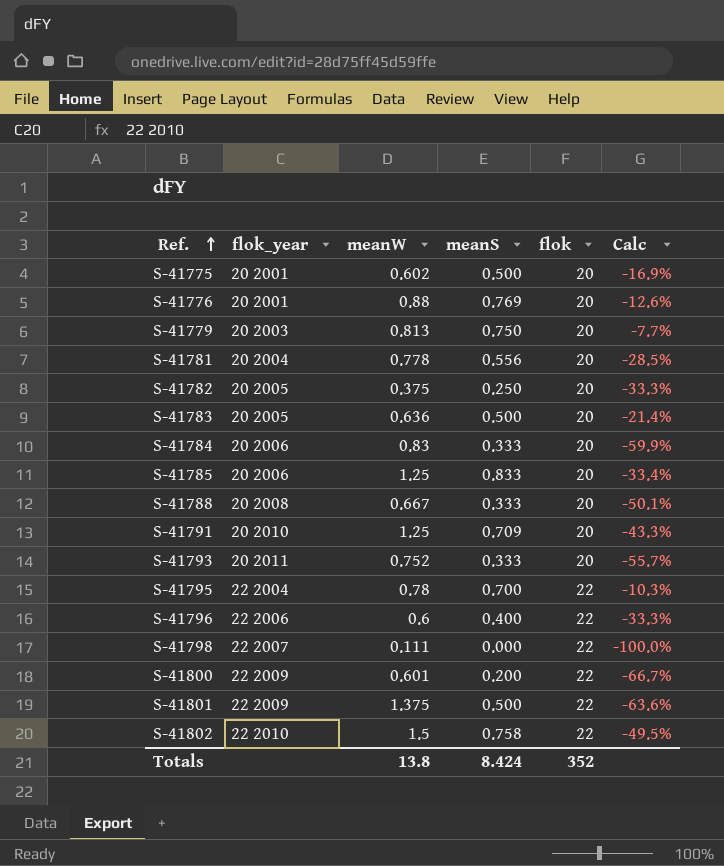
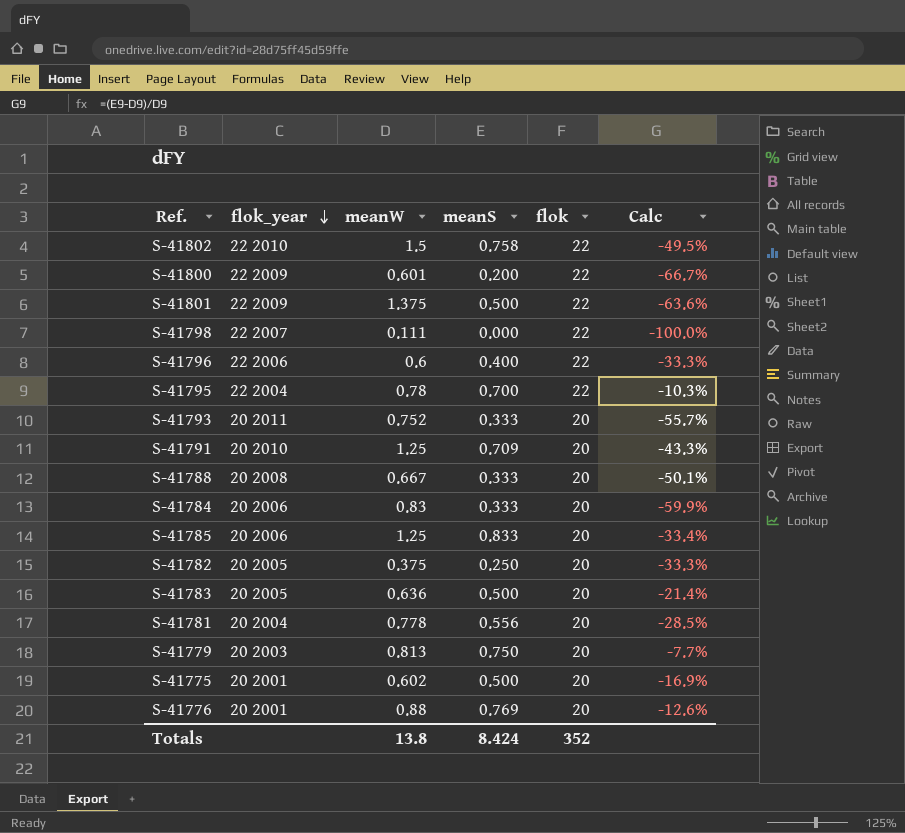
row order: Ref. ascending -> flok_year descending

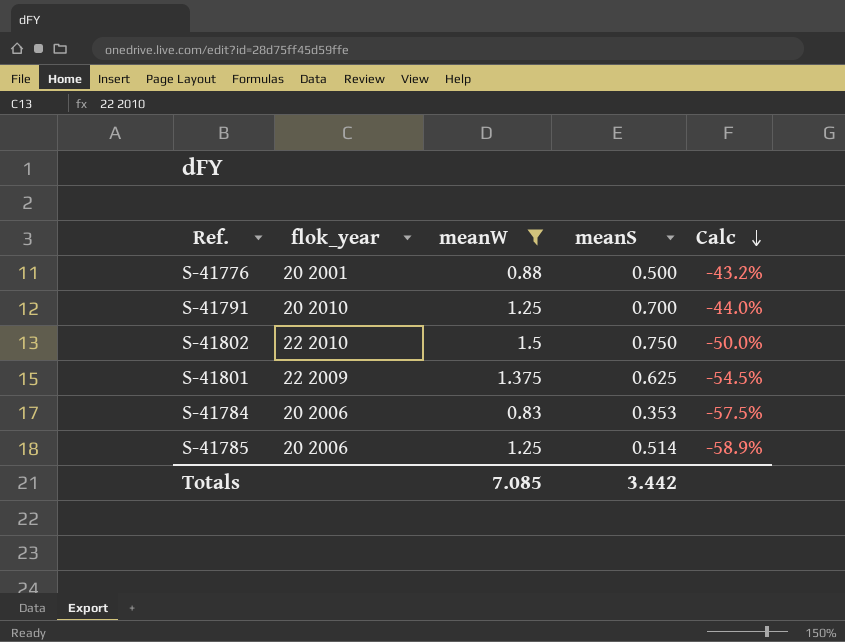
filter: none -> meanW >= 0.83
row order: flok_year descending -> Calc descending
column flok | position: 5 -> none
S-41776 | meanS: 0.769 -> 0.500
S-41776 | Calc: -12.6% -> -43.2%
S-41791 | meanS: 0.709 -> 0.700
S-41791 | Calc: -43.3% -> -44.0%
S-41802 | meanS: 0.758 -> 0.750
S-41802 | Calc: -49.5% -> -50.0%
S-41801 | meanS: 0.500 -> 0.625
S-41801 | Calc: -63.6% -> -54.5%
S-41784 | meanS: 0.333 -> 0.353
S-41784 | Calc: -59.9% -> -57.5%
S-41785 | meanS: 0.833 -> 0.514
S-41785 | Calc: -33.4% -> -58.9%
Totals | meanW: 13.8 -> 7.085
Totals | meanS: 8.424 -> 3.442

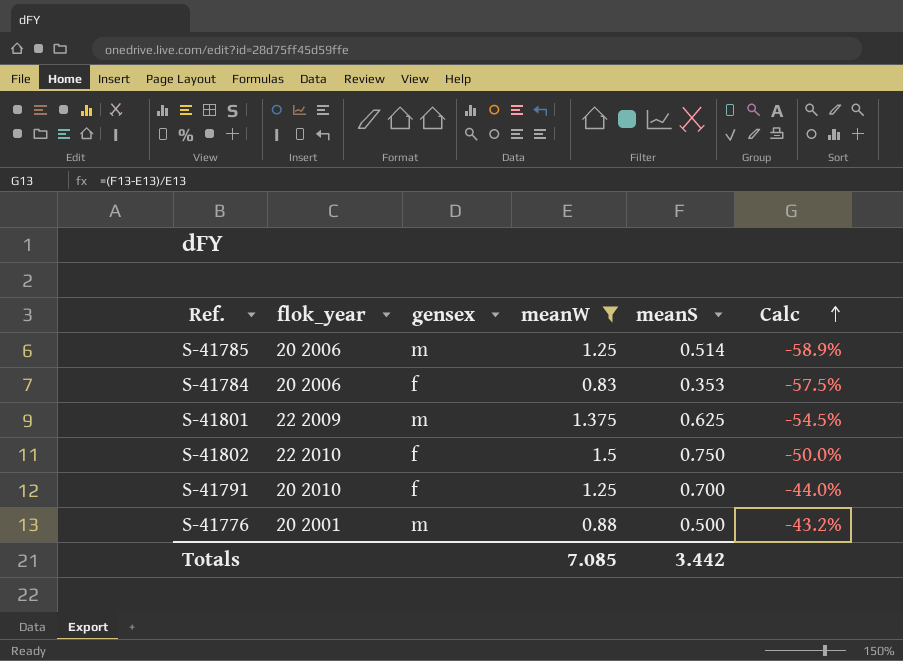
row order: Calc descending -> Calc ascending
column gensex | position: none -> 3

